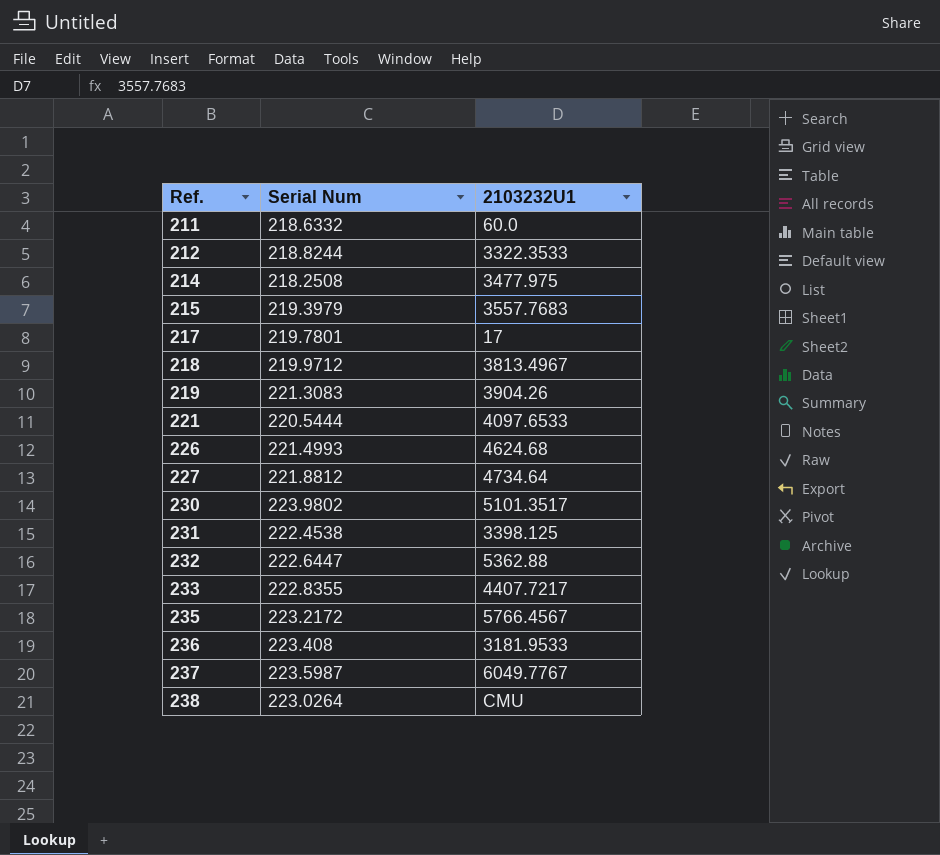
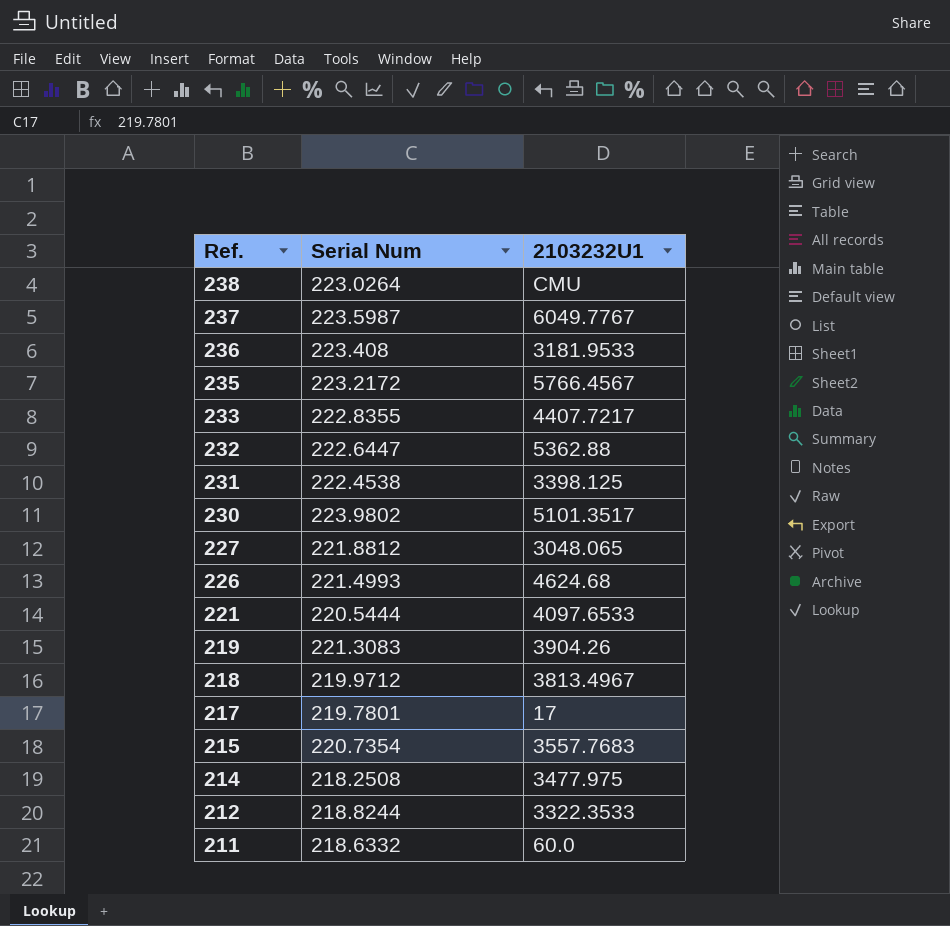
row order: Ref. ascending -> Ref. descending
227 | 2103232U1: 4734.64 -> 3048.065
215 | Serial Num: 219.3979 -> 220.7354

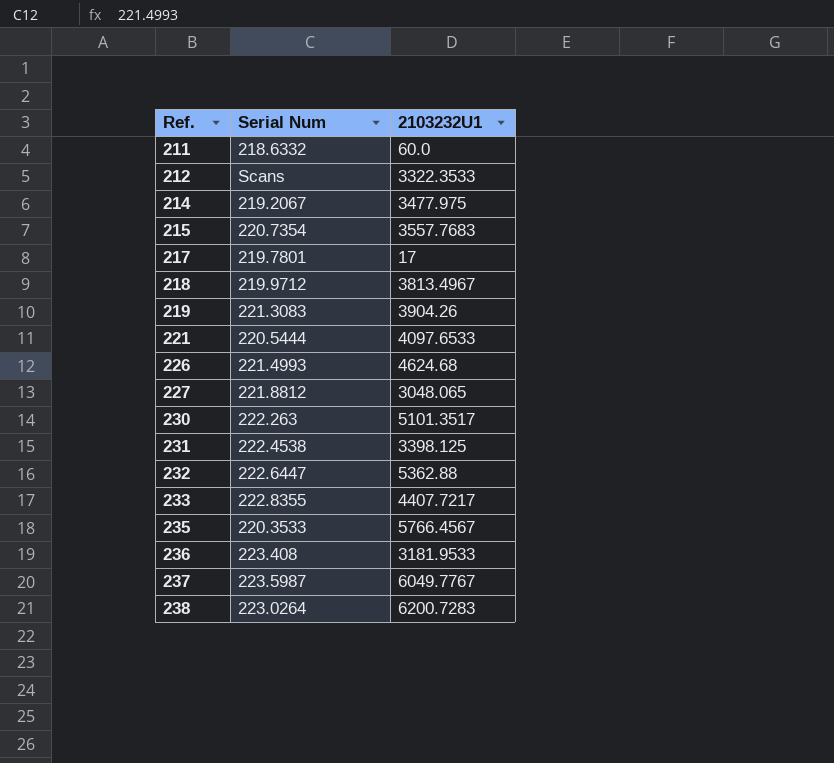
row order: Ref. descending -> Ref. ascending
212 | Serial Num: 218.8244 -> Scans
214 | Serial Num: 218.2508 -> 219.2067
230 | Serial Num: 223.9802 -> 222.263
235 | Serial Num: 223.2172 -> 220.3533
238 | 2103232U1: CMU -> 6200.7283

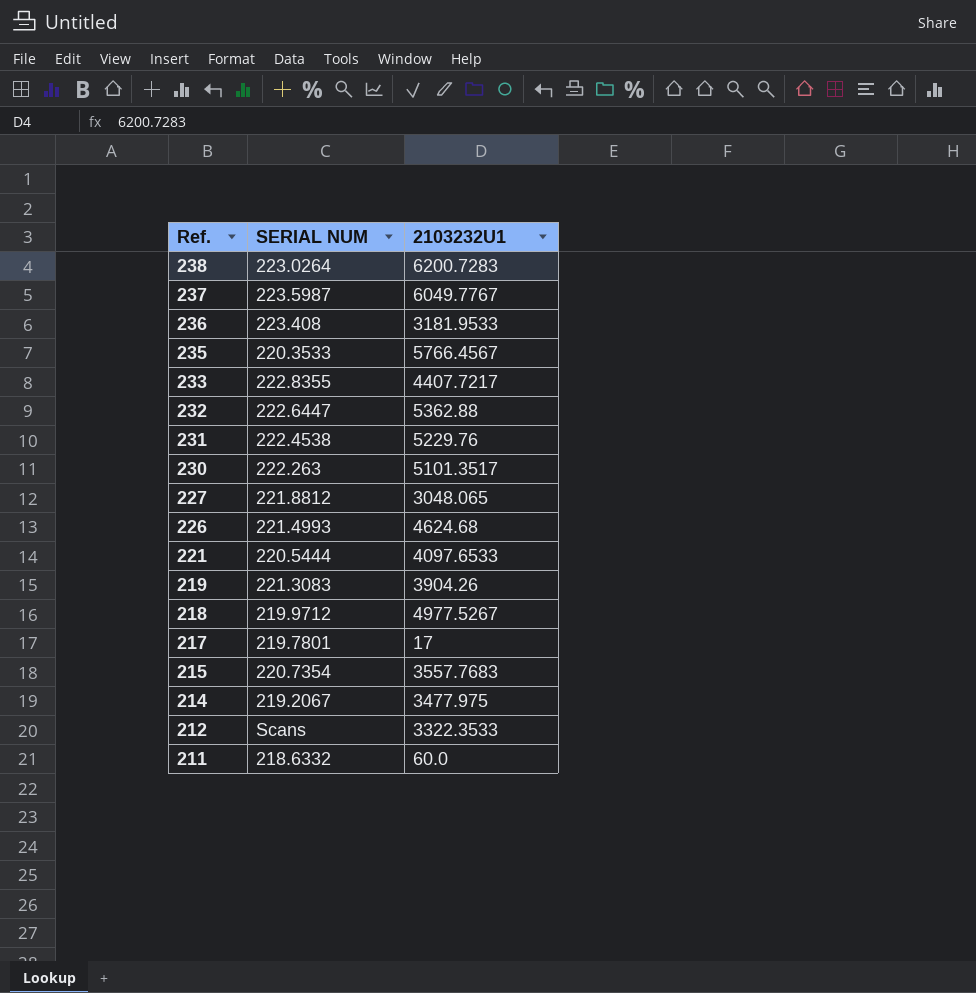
row order: Ref. ascending -> Ref. descending
column name: Serial Num -> SERIAL NUM
231 | 2103232U1: 3398.125 -> 5229.76
218 | 2103232U1: 3813.4967 -> 4977.5267

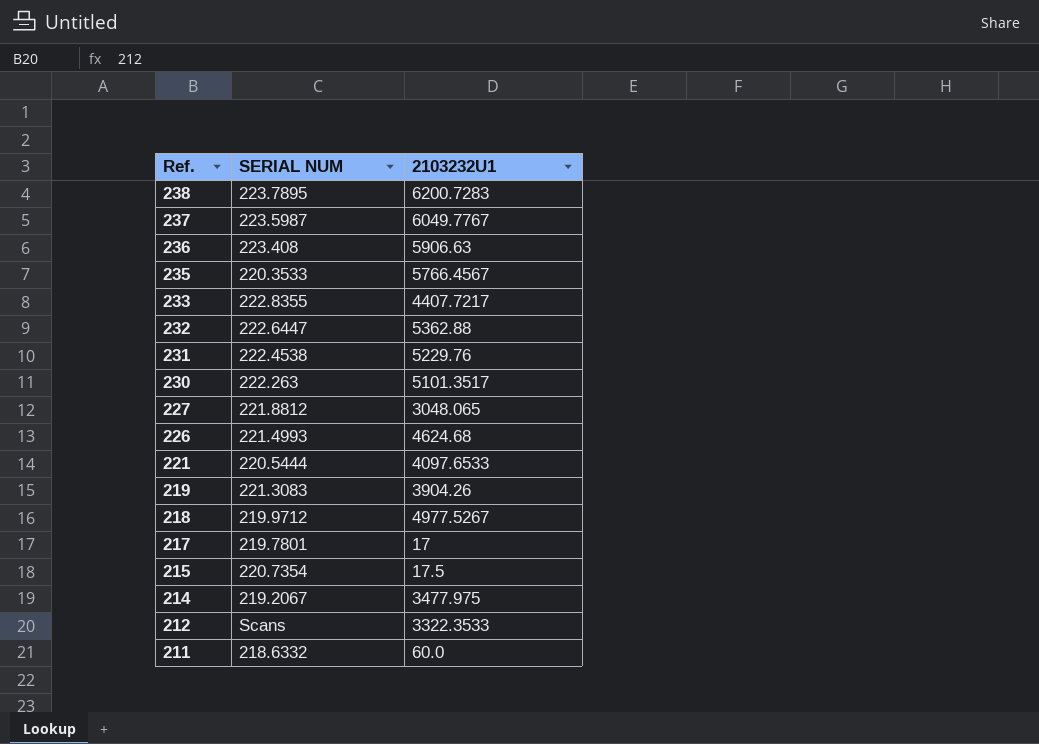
238 | SERIAL NUM: 223.0264 -> 223.7895
236 | 2103232U1: 3181.9533 -> 5906.63
215 | 2103232U1: 3557.7683 -> 17.5

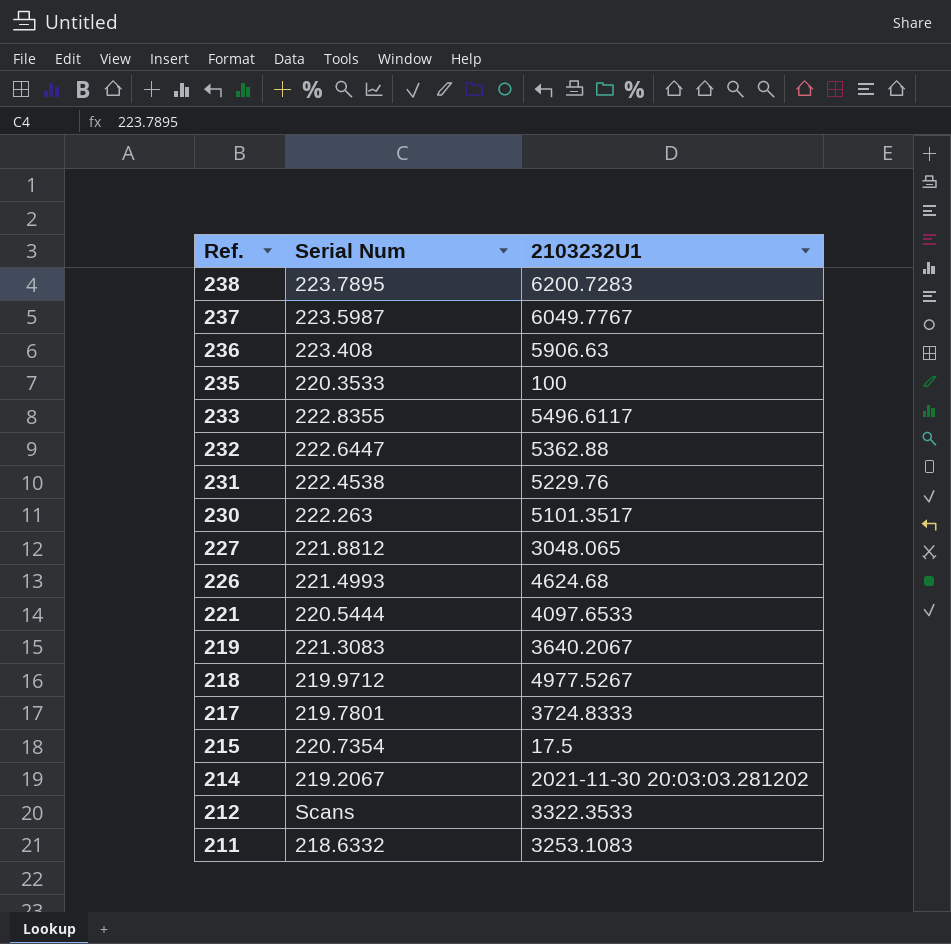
column name: SERIAL NUM -> Serial Num
235 | 2103232U1: 5766.4567 -> 100
233 | 2103232U1: 4407.7217 -> 5496.6117
219 | 2103232U1: 3904.26 -> 3640.2067
217 | 2103232U1: 17 -> 3724.8333
214 | 2103232U1: 3477.975 -> 2021-11-30 20:03:03.281202
211 | 2103232U1: 60.0 -> 3253.1083

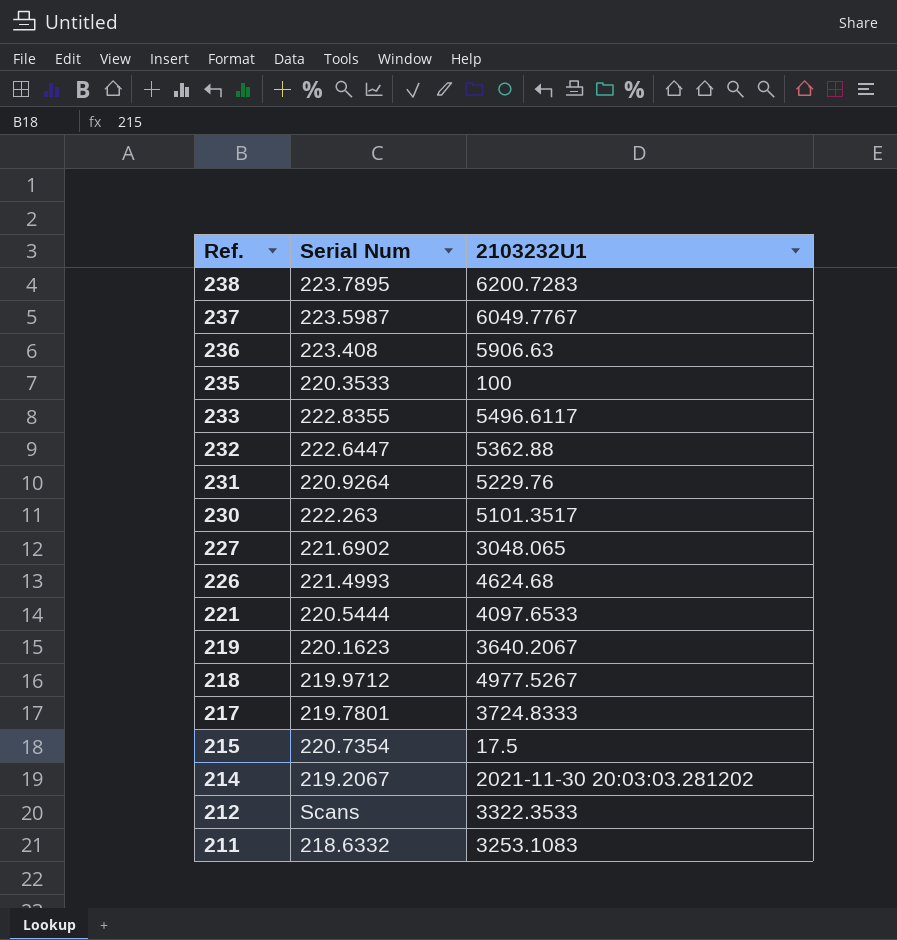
231 | Serial Num: 222.4538 -> 220.9264
227 | Serial Num: 221.8812 -> 221.6902
219 | Serial Num: 221.3083 -> 220.1623

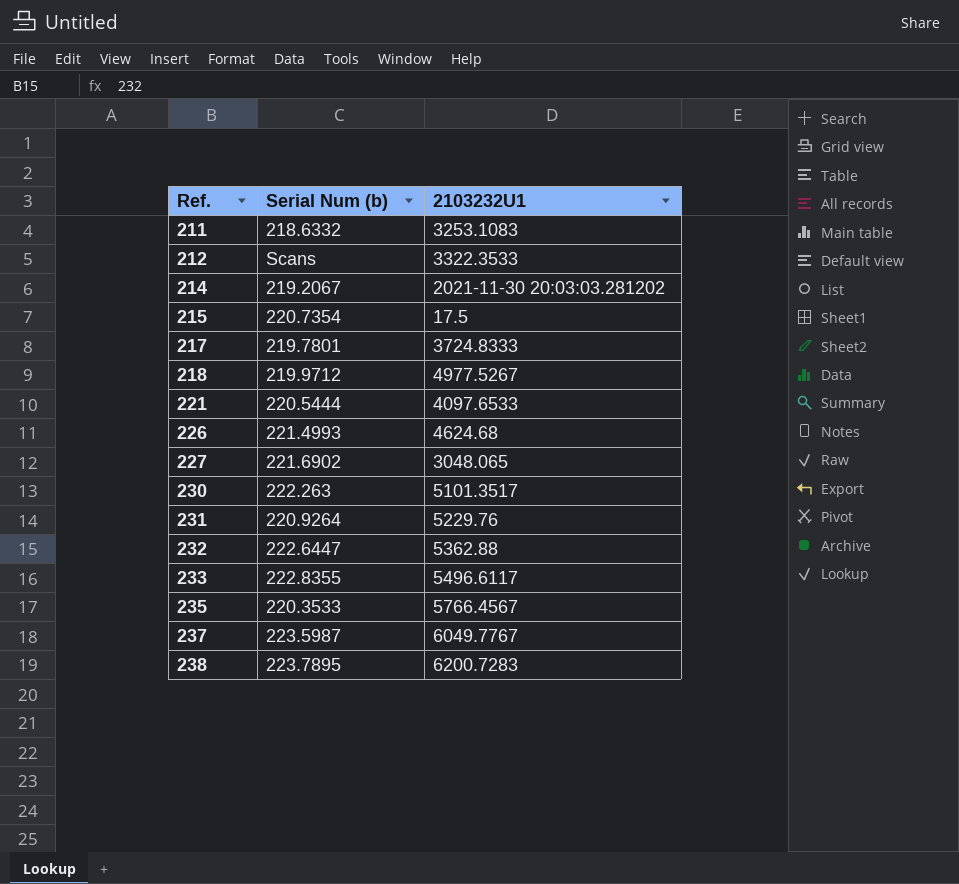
row order: Ref. descending -> Ref. ascending
column name: Serial Num -> Serial Num (b)
row 236: 223.408 | 5906.63 -> none
row 219: 220.1623 | 3640.2067 -> none
235 | 2103232U1: 100 -> 5766.4567

